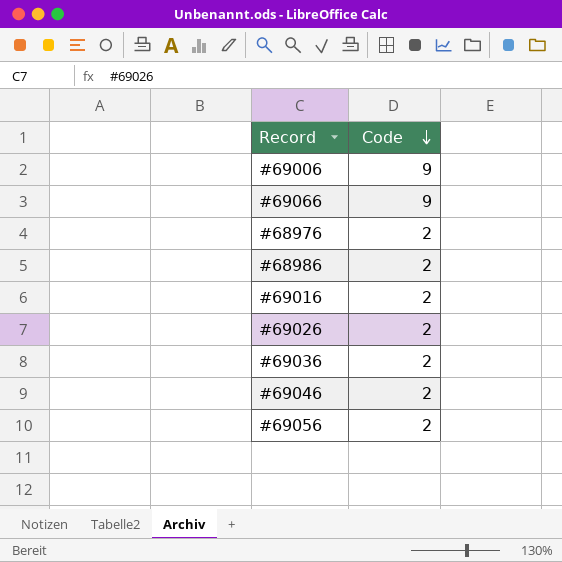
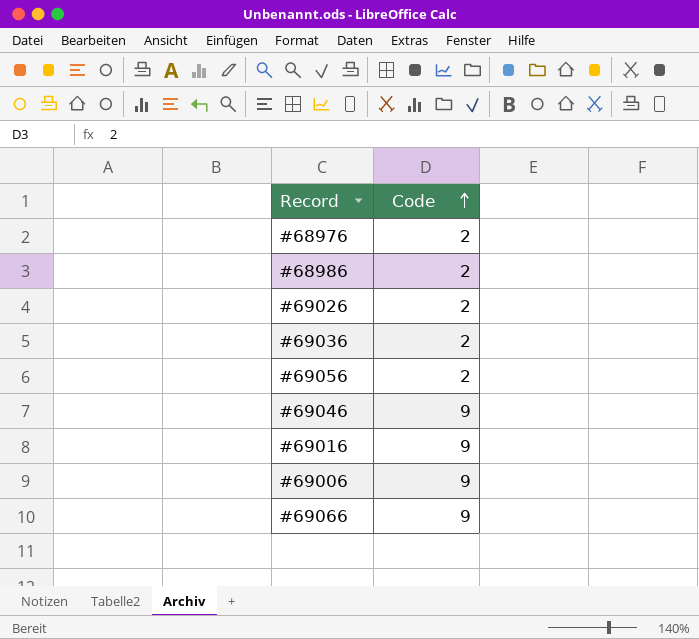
row order: Code descending -> Code ascending
#69046 | Code: 2 -> 9
#69016 | Code: 2 -> 9

